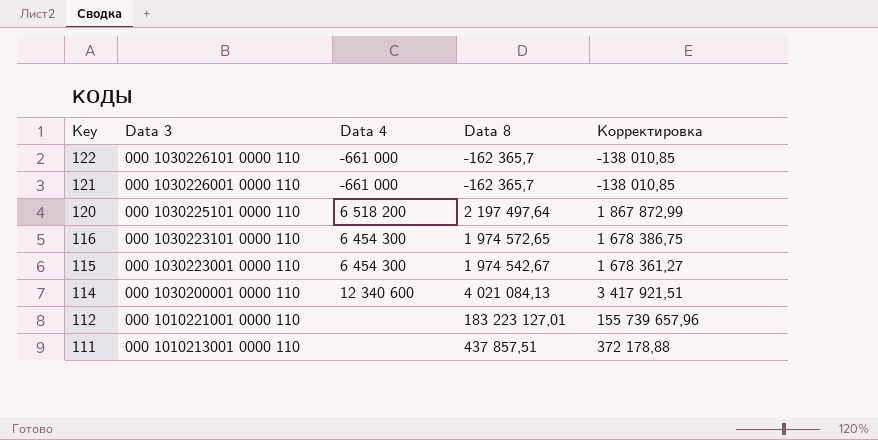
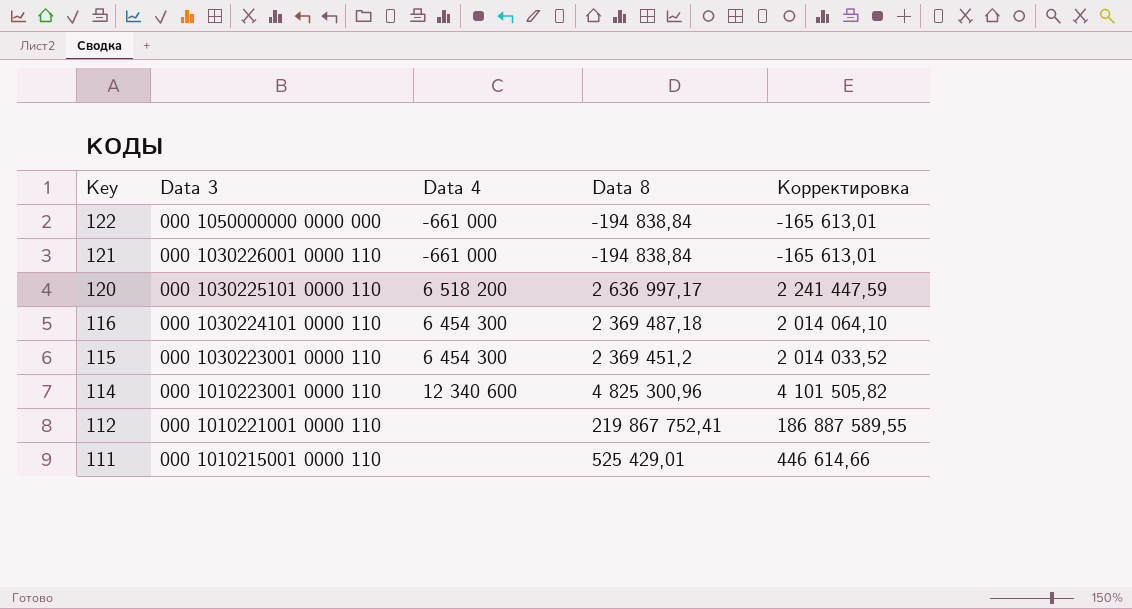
122 | Data 3: 000 1030226101 0000 110 -> 000 1050000000 0000 000
122 | Data 8: -162 365,7 -> -194 838,84
122 | Корректировка: -138 010,85 -> -165 613,01
121 | Data 8: -162 365,7 -> -194 838,84
121 | Корректировка: -138 010,85 -> -165 613,01
120 | Data 8: 2 197 497,64 -> 2 636 997,17
120 | Корректировка: 1 867 872,99 -> 2 241 447,59
116 | Data 3: 000 1030223101 0000 110 -> 000 1030224101 0000 110
116 | Data 8: 1 974 572,65 -> 2 369 487,18
116 | Корректировка: 1 678 386,75 -> 2 014 064,10
115 | Data 8: 1 974 542,67 -> 2 369 451,2
115 | Корректировка: 1 678 361,27 -> 2 014 033,52
114 | Data 3: 000 1030200001 0000 110 -> 000 1010223001 0000 110
114 | Data 8: 4 021 084,13 -> 4 825 300,96
114 | Корректировка: 3 417 921,51 -> 4 101 505,82
112 | Data 8: 183 223 127,01 -> 219 867 752,41
112 | Корректировка: 155 739 657,96 -> 186 887 589,55
111 | Data 3: 000 1010213001 0000 110 -> 000 1010215001 0000 110
111 | Data 8: 437 857,51 -> 525 429,01
111 | Корректировка: 372 178,88 -> 446 614,66

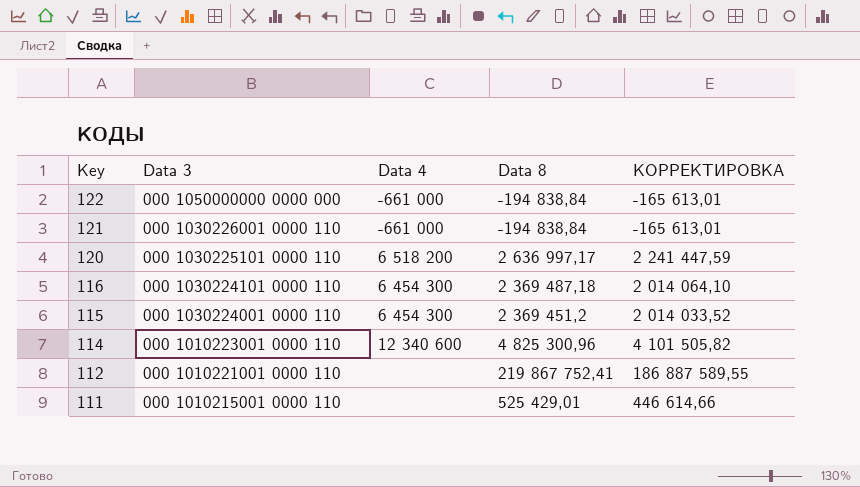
column name: Корректировка -> КОРРЕКТИРОВКА
115 | Data 3: 000 1030223001 0000 110 -> 000 1030224001 0000 110

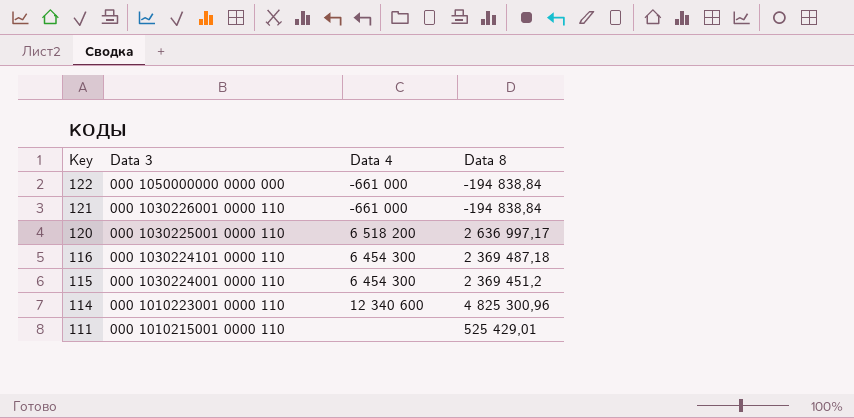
column КОРРЕКТИРОВКА | formula: [Data 8] * 0,85 -> none
row 112: 000 1010221001 0000 110 | none | 219 867 752,41 | 186 887 589,55 -> none
120 | Data 3: 000 1030225101 0000 110 -> 000 1030225001 0000 110

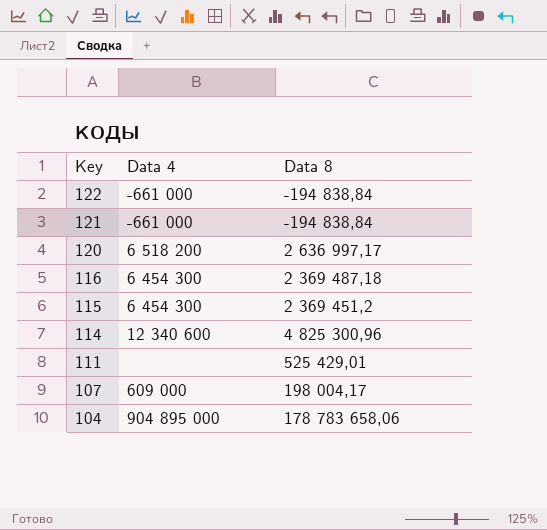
column Data 3 | position: 2 -> none
row 107: none -> 609 000 | 198 004,17
row 104: none -> 904 895 000 | 178 783 658,06

